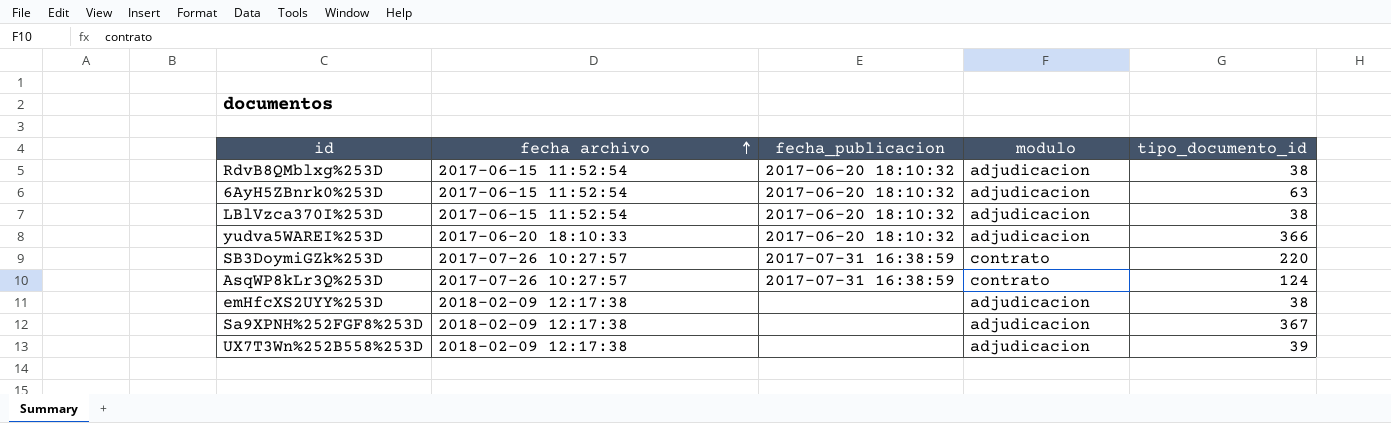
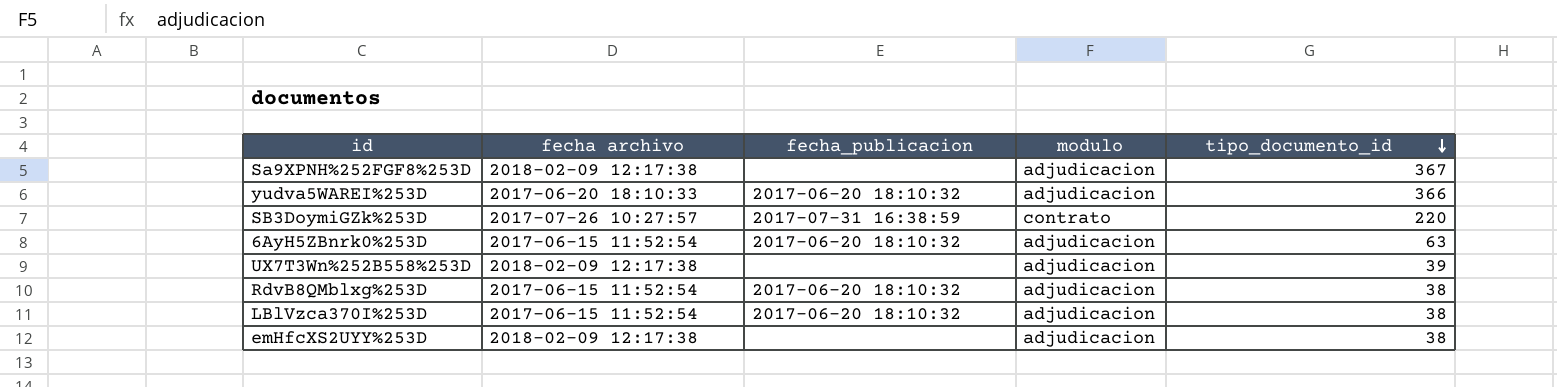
row order: fecha archivo ascending -> tipo_documento_id descending
row AsqWP8kLr3Q%253D: 2017-07-26 10:27:57 | 2017-07-31 16:38:59 | contrato | 124 -> none

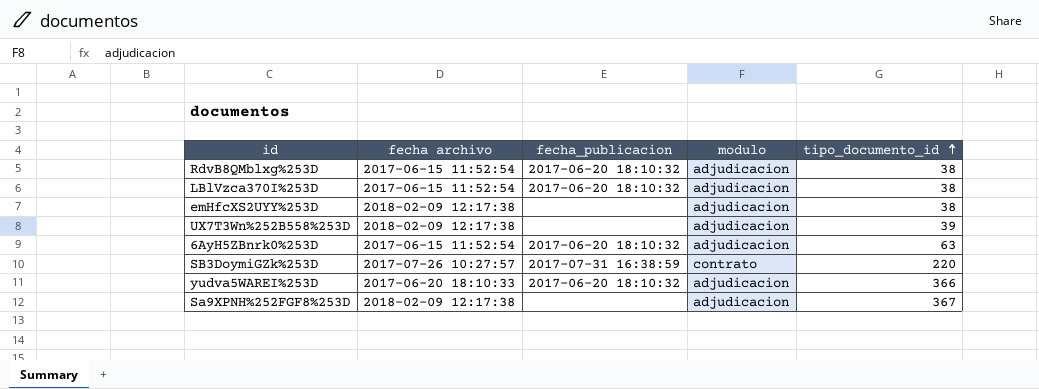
row order: tipo_documento_id descending -> tipo_documento_id ascending

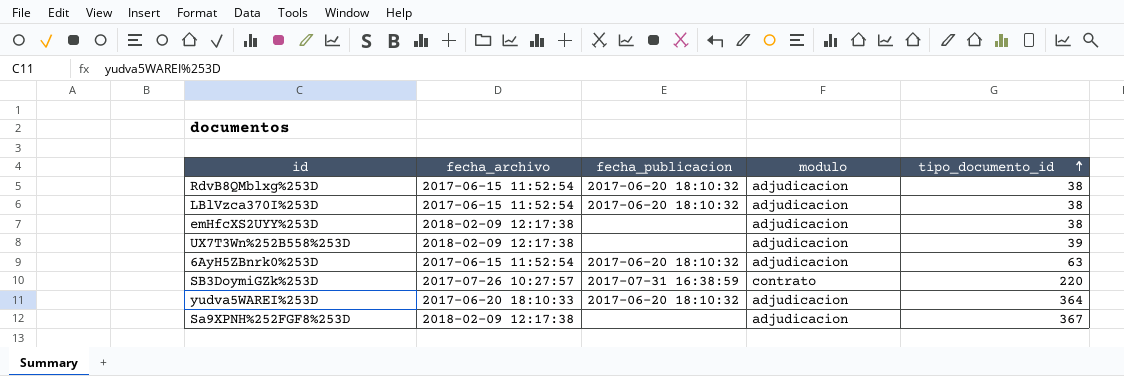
column name: fecha archivo -> fecha_archivo
yudva5WAREI%253D | tipo_documento_id: 366 -> 364

